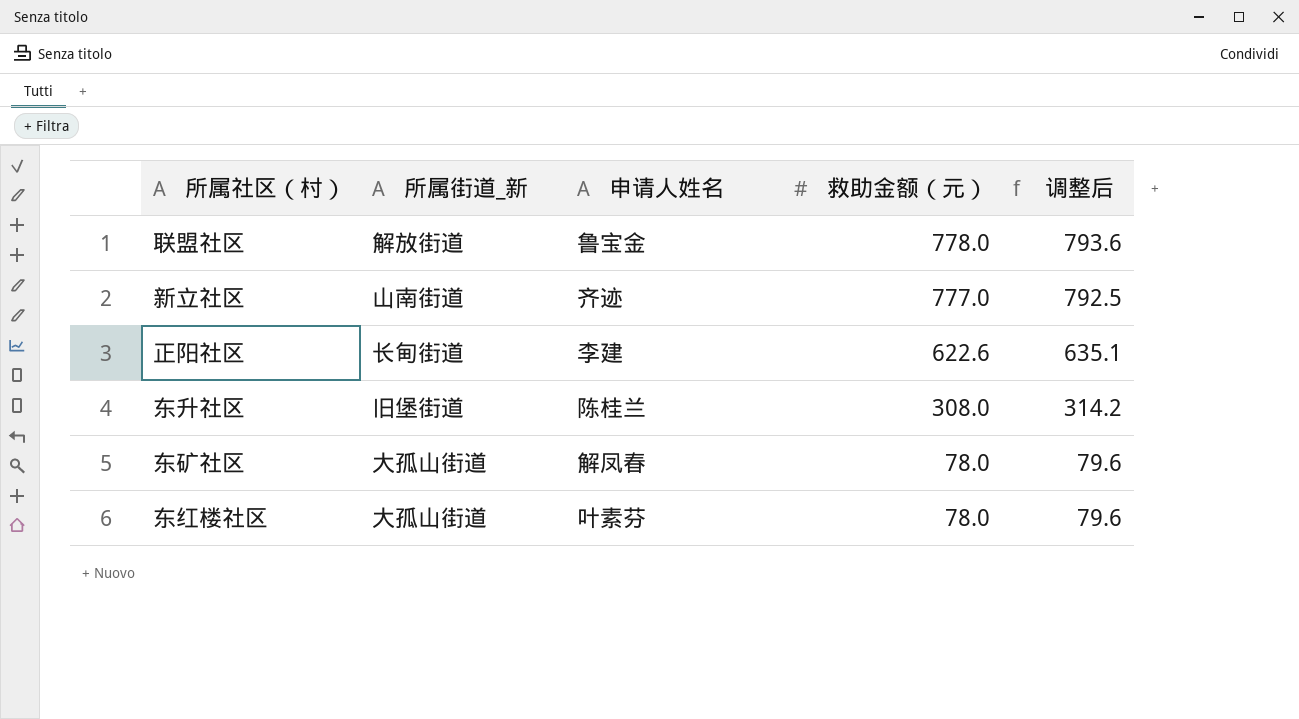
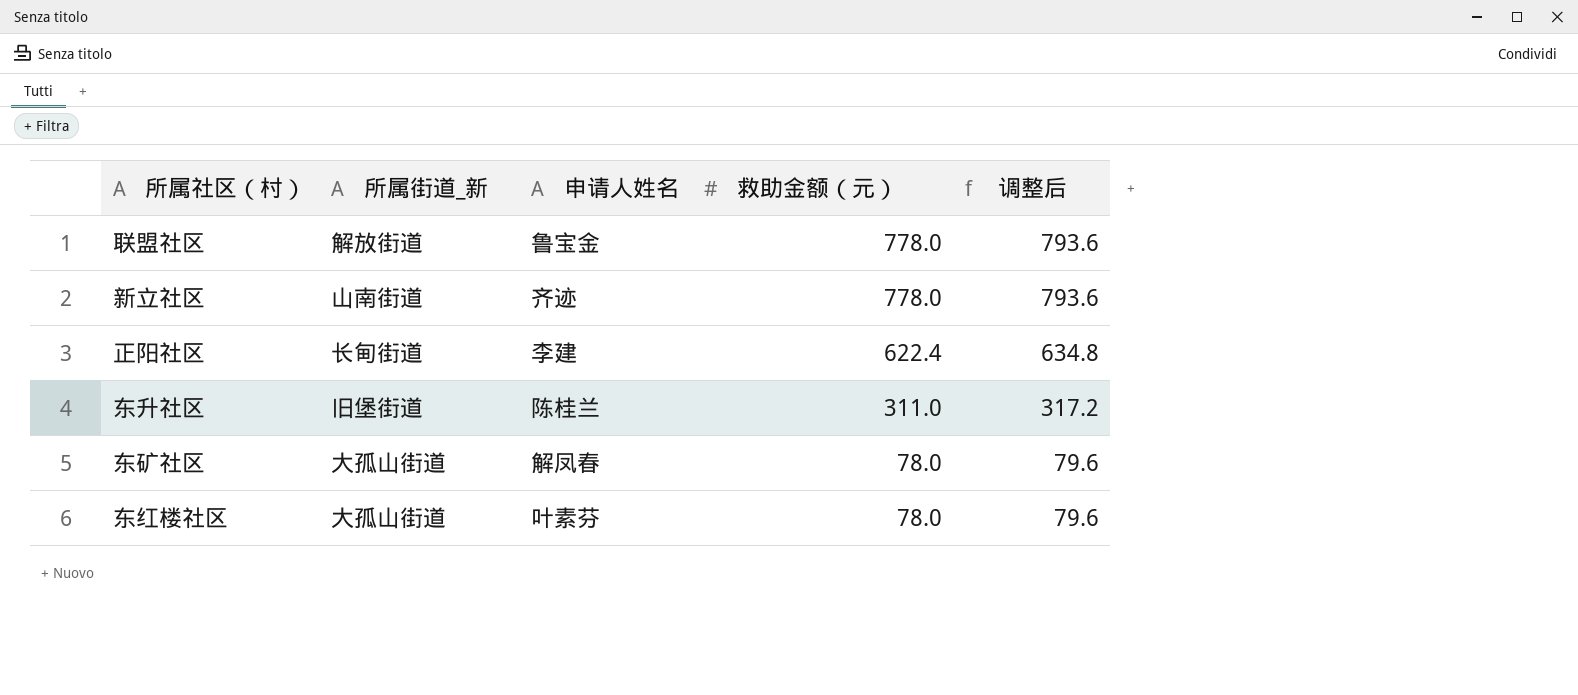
新立社区 | 救助金额（元）: 777.0 -> 778.0
新立社区 | 调整后: 792.5 -> 793.6
正阳社区 | 救助金额（元）: 622.6 -> 622.4
正阳社区 | 调整后: 635.1 -> 634.8
东升社区 | 救助金额（元）: 308.0 -> 311.0
东升社区 | 调整后: 314.2 -> 317.2

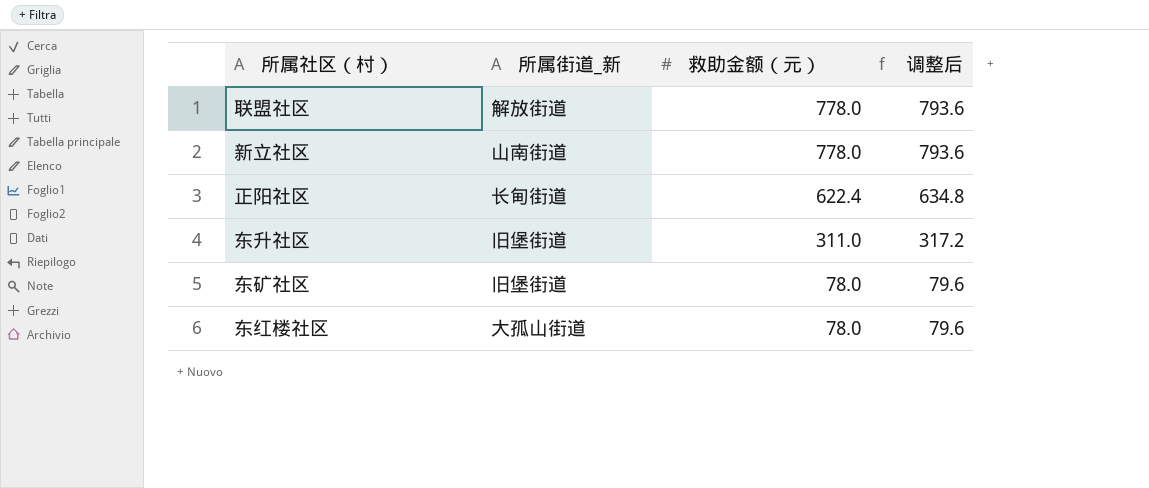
column 申请人姓名 | position: 3 -> none
东矿社区 | 所属街道_新: 大孤山街道 -> 旧堡街道

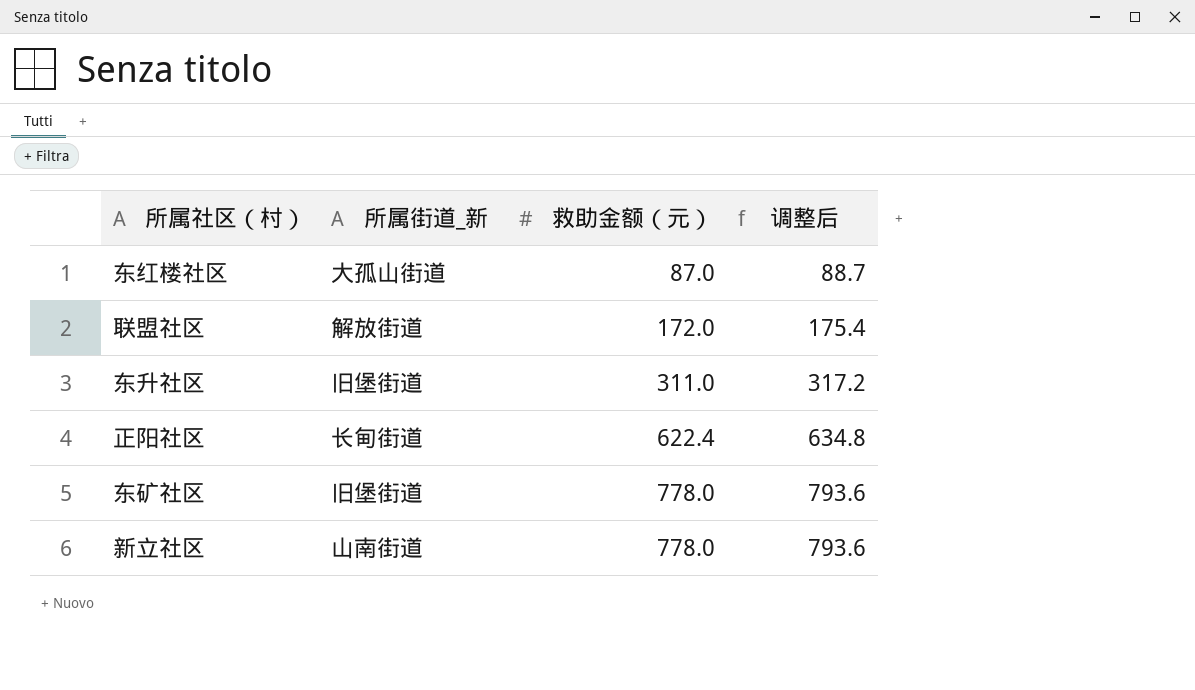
row order: 救助金额（元） descending -> 救助金额（元） ascending
东红楼社区 | 救助金额（元）: 78.0 -> 87.0
东红楼社区 | 调整后: 79.6 -> 88.7
联盟社区 | 救助金额（元）: 778.0 -> 172.0
联盟社区 | 调整后: 793.6 -> 175.4
东矿社区 | 救助金额（元）: 78.0 -> 778.0
东矿社区 | 调整后: 79.6 -> 793.6

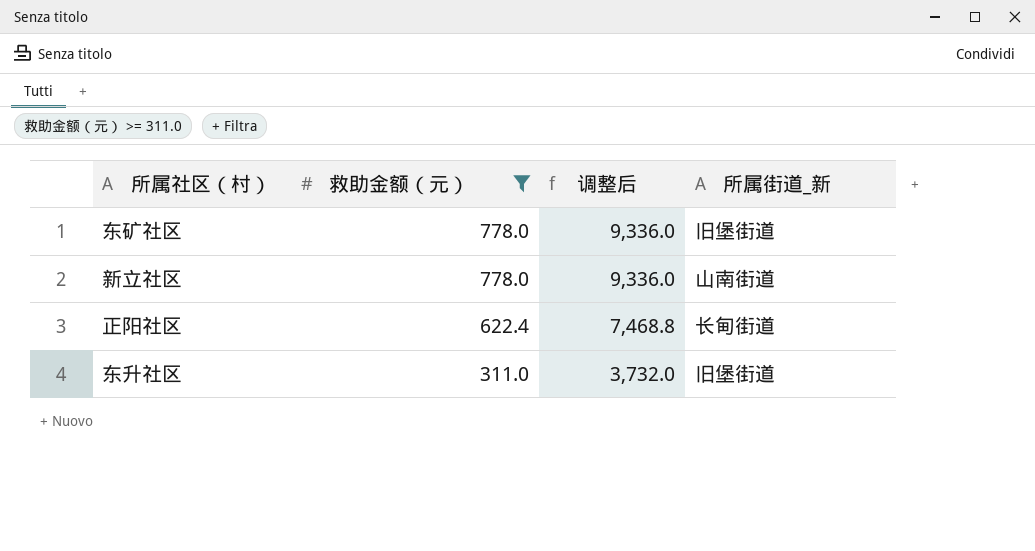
filter: none -> 救助金额（元） >= 311.0
row order: 救助金额（元） ascending -> 救助金额（元） descending
column 调整后 | formula: [救助金额（元）] * 1.02 -> [救助金额（元）] * 12
column 所属街道_新 | position: 2 -> 4

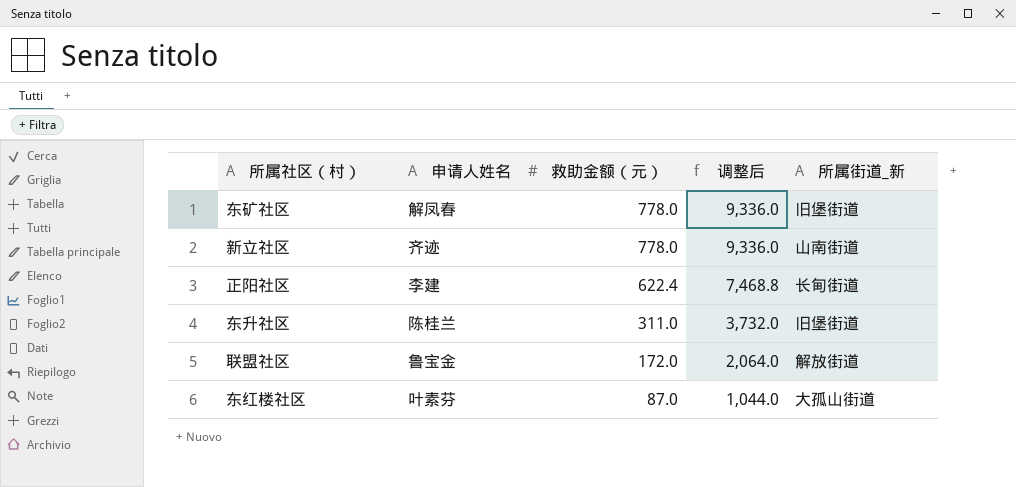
filter: 救助金额（元） >= 311.0 -> none
column 申请人姓名 | position: none -> 2

